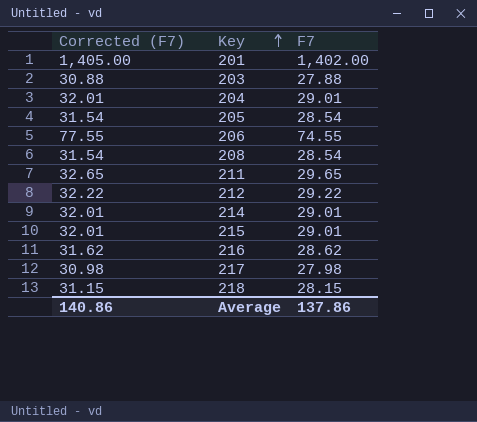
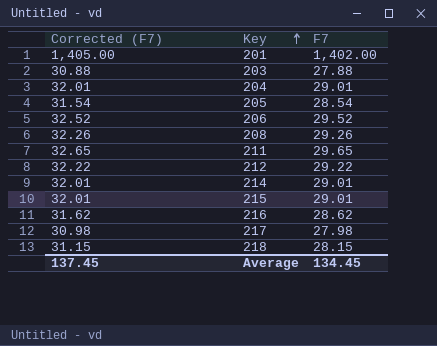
206 | Corrected (F7): 77.55 -> 32.52
206 | F7: 74.55 -> 29.52
208 | Corrected (F7): 31.54 -> 32.26
208 | F7: 28.54 -> 29.26
Average | Corrected (F7): 140.86 -> 137.45
Average | F7: 137.86 -> 134.45

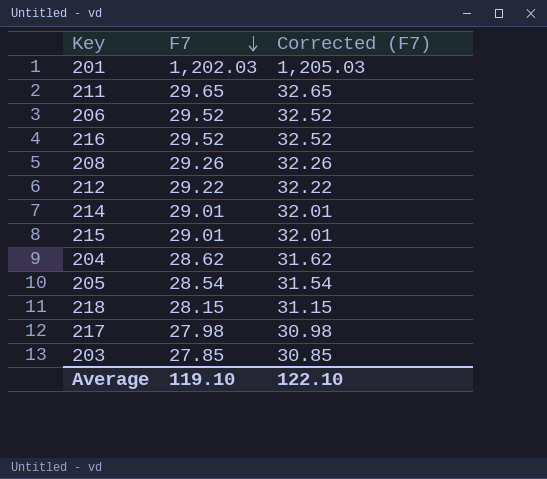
row order: Key ascending -> F7 descending
column Corrected (F7) | position: 1 -> 3
201 | F7: 1,402.00 -> 1,202.03
201 | Corrected (F7): 1,405.00 -> 1,205.03
216 | F7: 28.62 -> 29.52
216 | Corrected (F7): 31.62 -> 32.52
204 | F7: 29.01 -> 28.62
204 | Corrected (F7): 32.01 -> 31.62
203 | F7: 27.88 -> 27.85
203 | Corrected (F7): 30.88 -> 30.85
Average | F7: 134.45 -> 119.10
Average | Corrected (F7): 137.45 -> 122.10

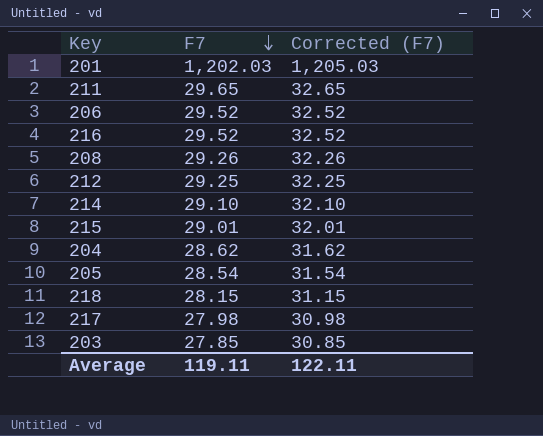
212 | F7: 29.22 -> 29.25
212 | Corrected (F7): 32.22 -> 32.25
214 | F7: 29.01 -> 29.10
214 | Corrected (F7): 32.01 -> 32.10
Average | F7: 119.10 -> 119.11
Average | Corrected (F7): 122.10 -> 122.11

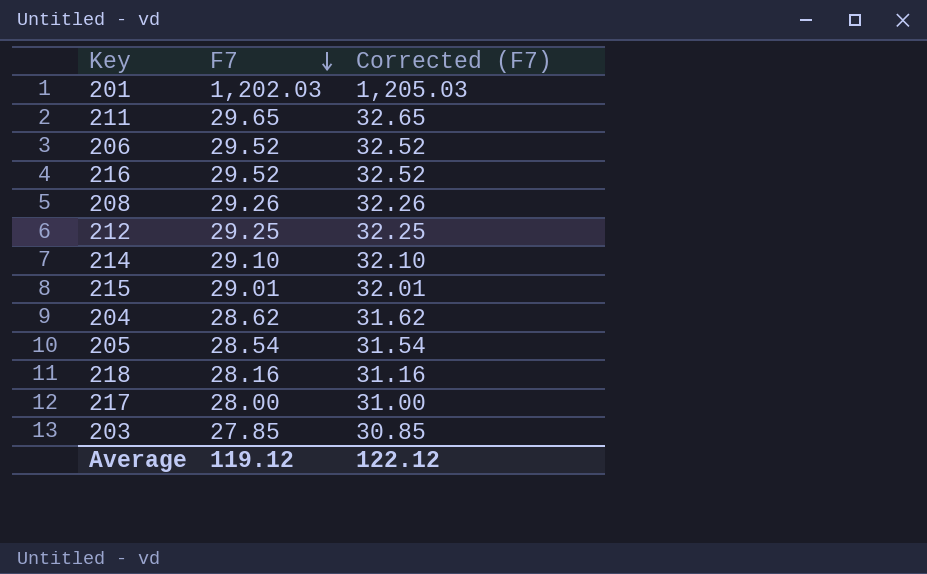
218 | F7: 28.15 -> 28.16
218 | Corrected (F7): 31.15 -> 31.16
217 | F7: 27.98 -> 28.00
217 | Corrected (F7): 30.98 -> 31.00
Average | F7: 119.11 -> 119.12
Average | Corrected (F7): 122.11 -> 122.12

